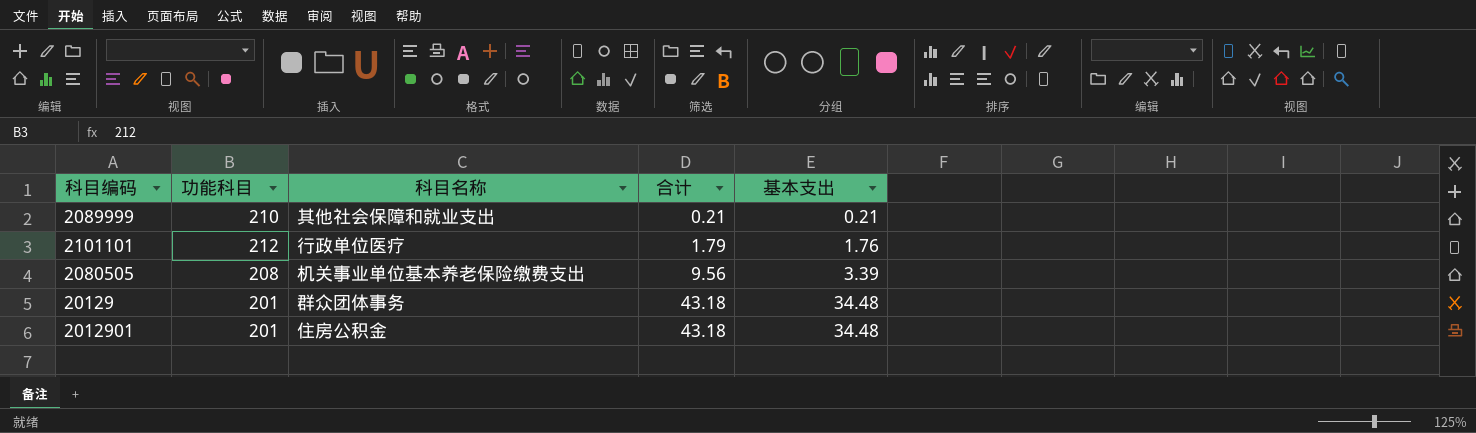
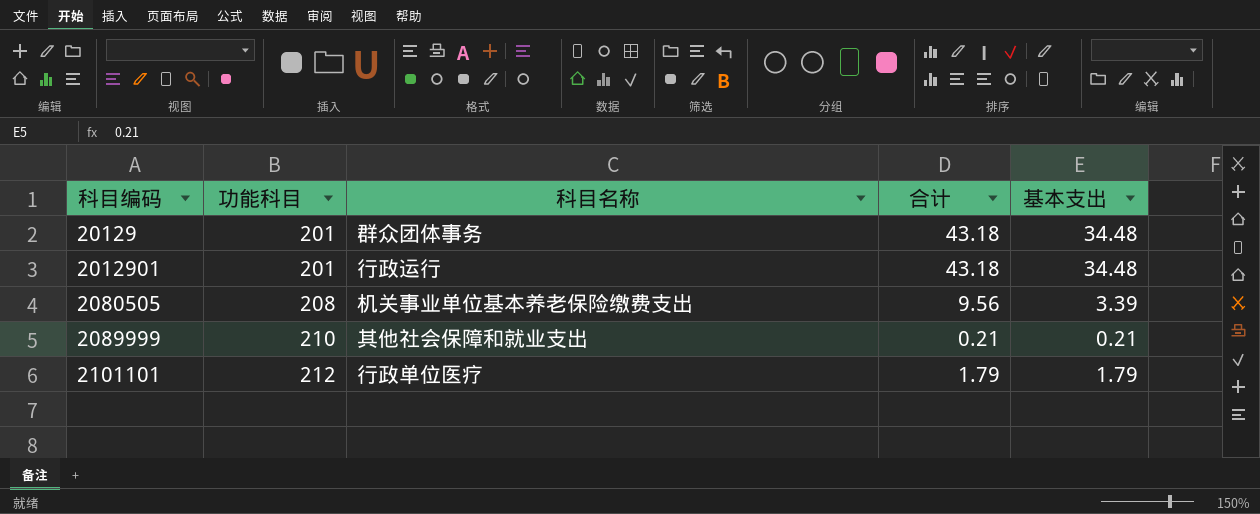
row order: 合计 ascending -> 科目编码 ascending
2012901 | 科目名称: 住房公积金 -> 行政运行
2101101 | 基本支出: 1.76 -> 1.79

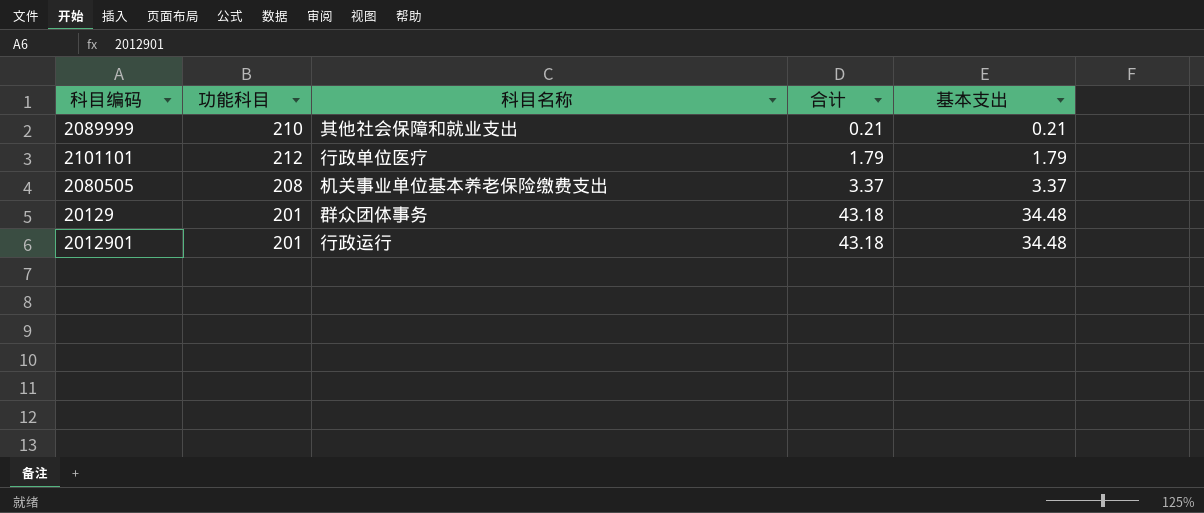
row order: 科目编码 ascending -> 合计 ascending
2080505 | 合计: 9.56 -> 3.37
2080505 | 基本支出: 3.39 -> 3.37

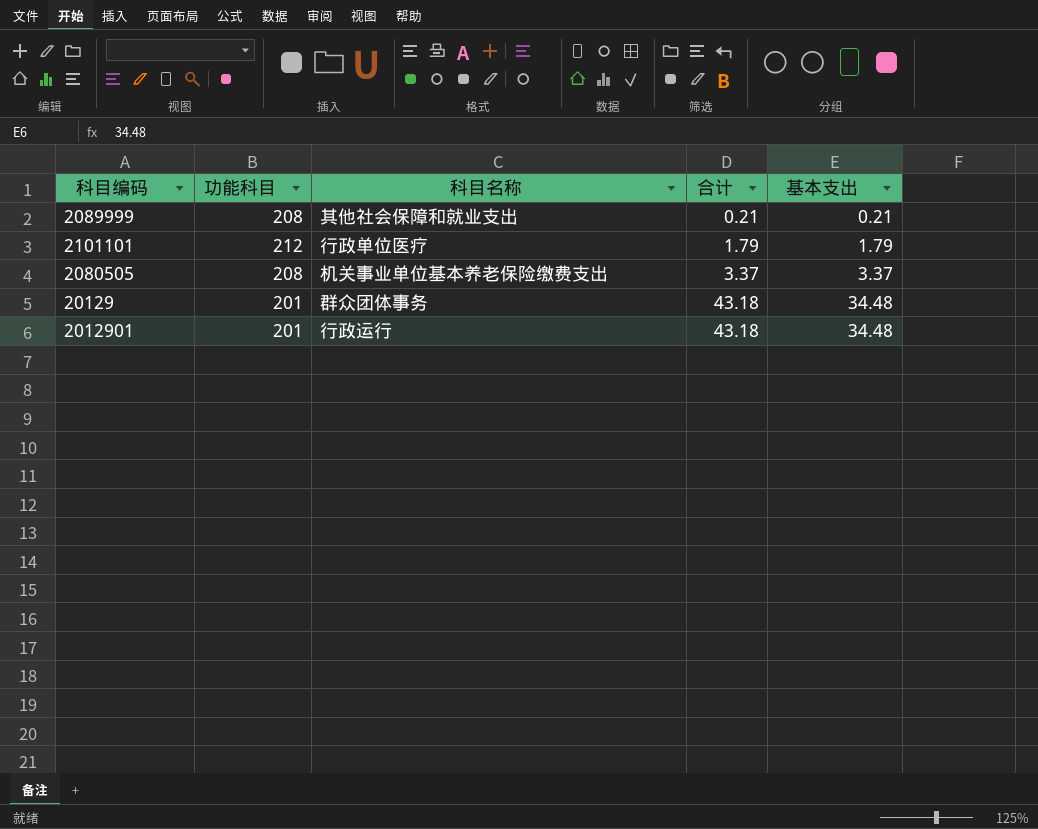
2089999 | 功能科目: 210 -> 208

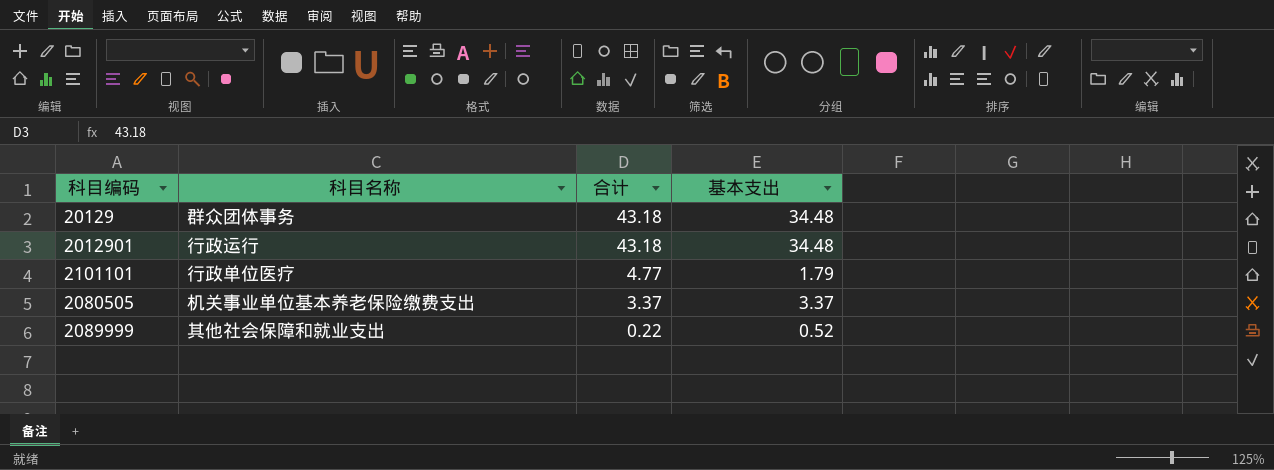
row order: 合计 ascending -> 合计 descending
column 功能科目 | position: 2 -> none
2101101 | 合计: 1.79 -> 4.77
2089999 | 合计: 0.21 -> 0.22
2089999 | 基本支出: 0.21 -> 0.52

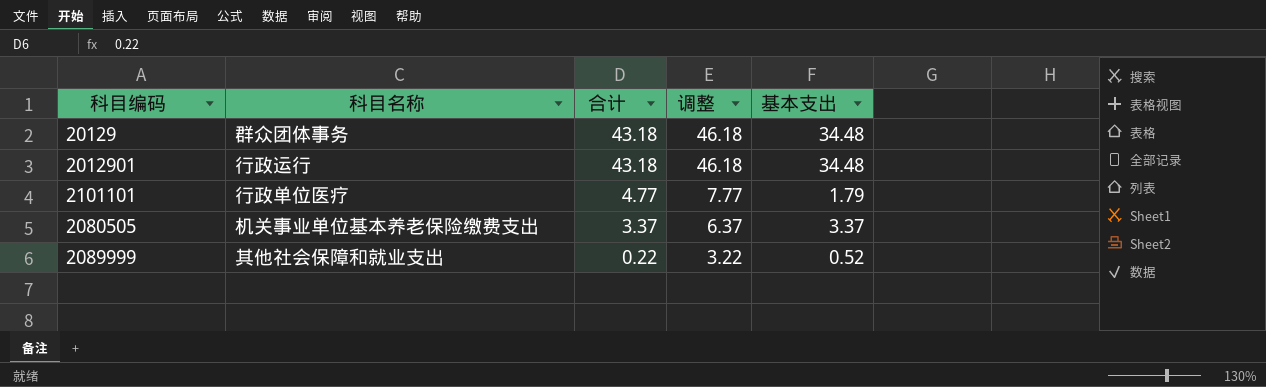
column 调整 | formula: none -> [合计] + 3

